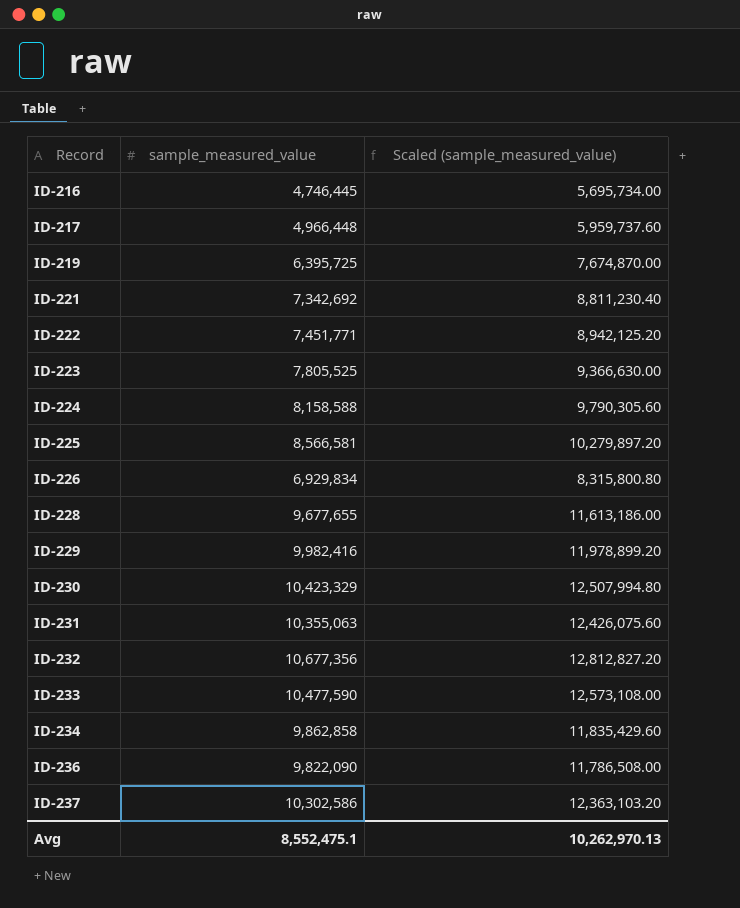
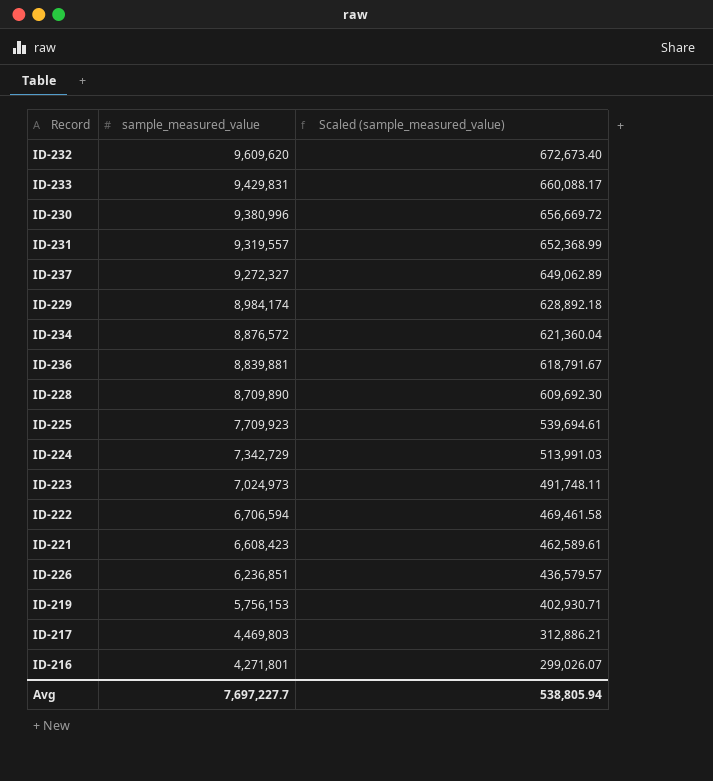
row order: Record ascending -> sample_measured_value descending
column Scaled (sample_measured_value) | formula: [sample_measured_value] * 1.2 -> [sample_measured_value] * 0.07
ID-232 | sample_measured_value: 10,677,356 -> 9,609,620
ID-233 | sample_measured_value: 10,477,590 -> 9,429,831
ID-230 | sample_measured_value: 10,423,329 -> 9,380,996
ID-231 | sample_measured_value: 10,355,063 -> 9,319,557
ID-237 | sample_measured_value: 10,302,586 -> 9,272,327
ID-229 | sample_measured_value: 9,982,416 -> 8,984,174
ID-234 | sample_measured_value: 9,862,858 -> 8,876,572
ID-236 | sample_measured_value: 9,822,090 -> 8,839,881
ID-228 | sample_measured_value: 9,677,655 -> 8,709,890
ID-225 | sample_measured_value: 8,566,581 -> 7,709,923
ID-224 | sample_measured_value: 8,158,588 -> 7,342,729
ID-223 | sample_measured_value: 7,805,525 -> 7,024,973
ID-222 | sample_measured_value: 7,451,771 -> 6,706,594
ID-221 | sample_measured_value: 7,342,692 -> 6,608,423
ID-226 | sample_measured_value: 6,929,834 -> 6,236,851
ID-219 | sample_measured_value: 6,395,725 -> 5,756,153
ID-217 | sample_measured_value: 4,966,448 -> 4,469,803
ID-216 | sample_measured_value: 4,746,445 -> 4,271,801
Avg | sample_measured_value: 8,552,475.1 -> 7,697,227.7
Avg | Scaled (sample_measured_value): 10,262,970.13 -> 538,805.94

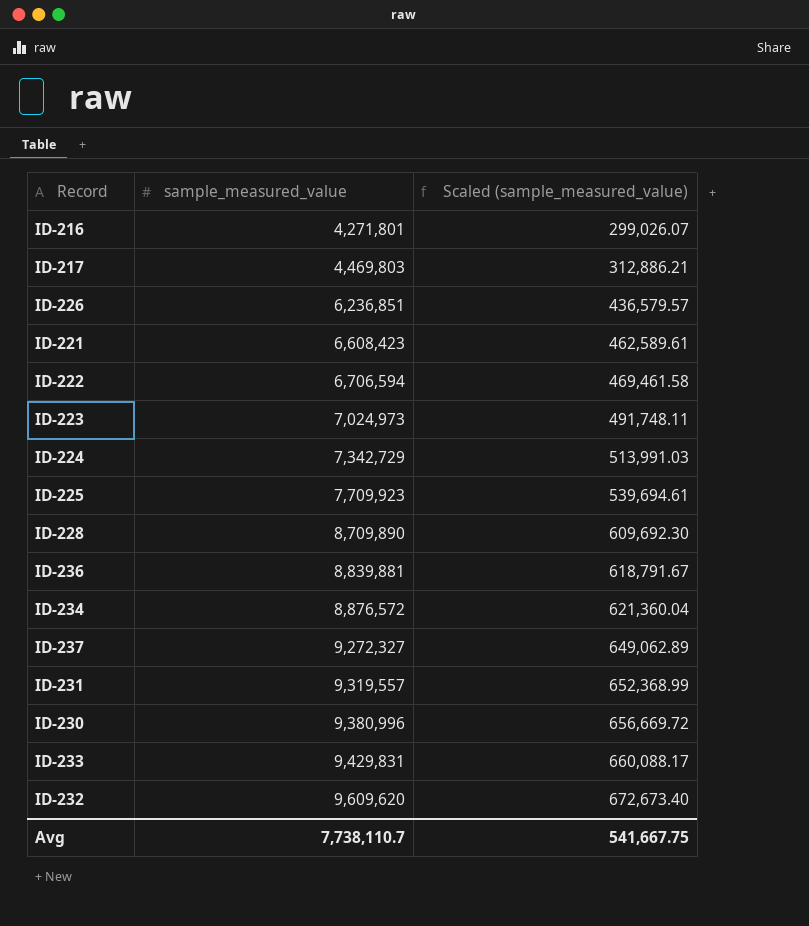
row order: sample_measured_value descending -> sample_measured_value ascending
row ID-229: 8,984,174 | 628,892.18 -> none
row ID-219: 5,756,153 | 402,930.71 -> none
Avg | sample_measured_value: 7,697,227.7 -> 7,738,110.7
Avg | Scaled (sample_measured_value): 538,805.94 -> 541,667.75

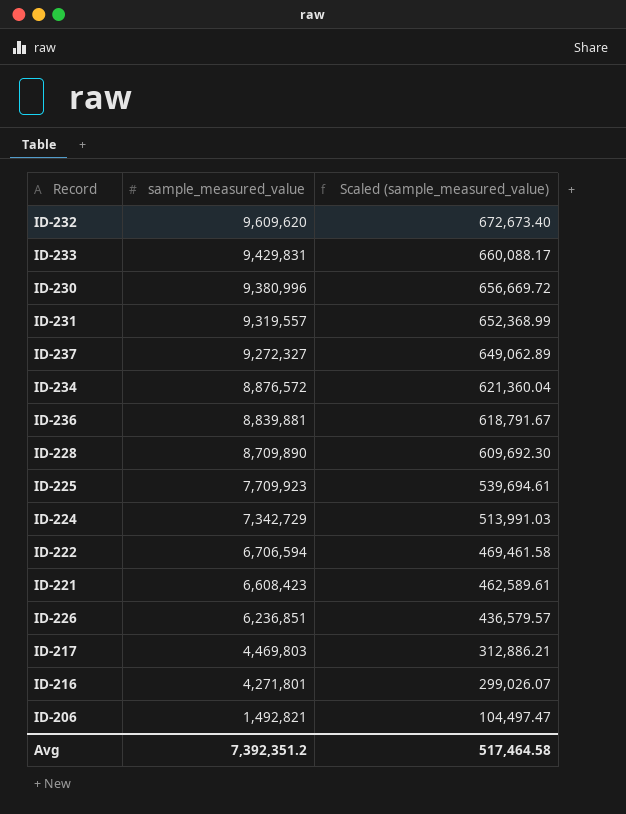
row order: sample_measured_value ascending -> sample_measured_value descending
row ID-223: 7,024,973 | 491,748.11 -> none
row ID-206: none -> 1,492,821 | 104,497.47
Avg | sample_measured_value: 7,738,110.7 -> 7,392,351.2
Avg | Scaled (sample_measured_value): 541,667.75 -> 517,464.58

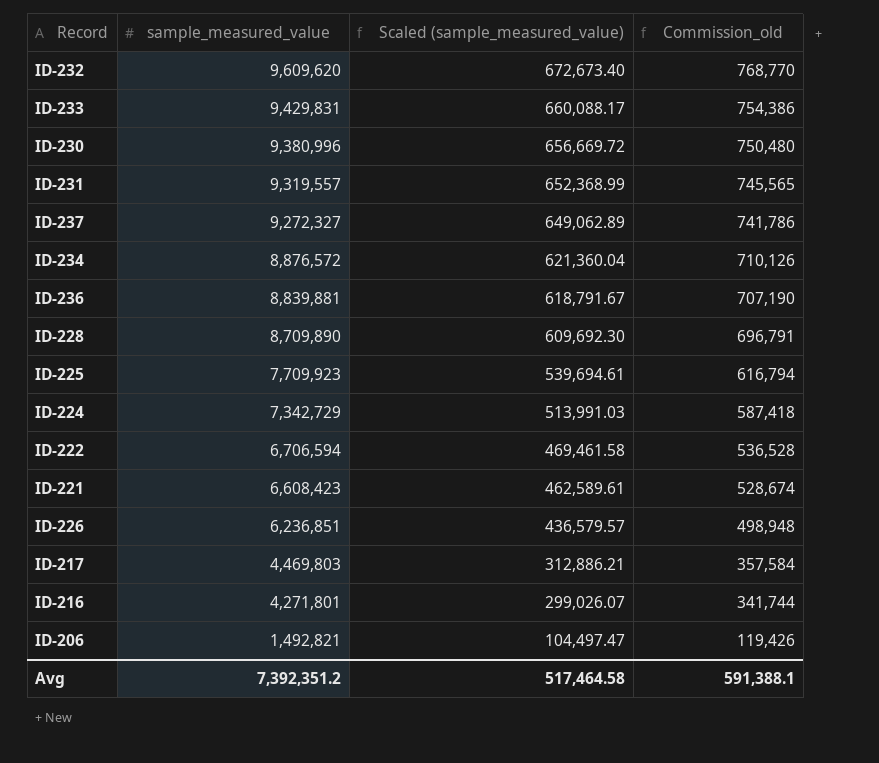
column Commission_old | formula: none -> [sample_measured_value] * 0.08

